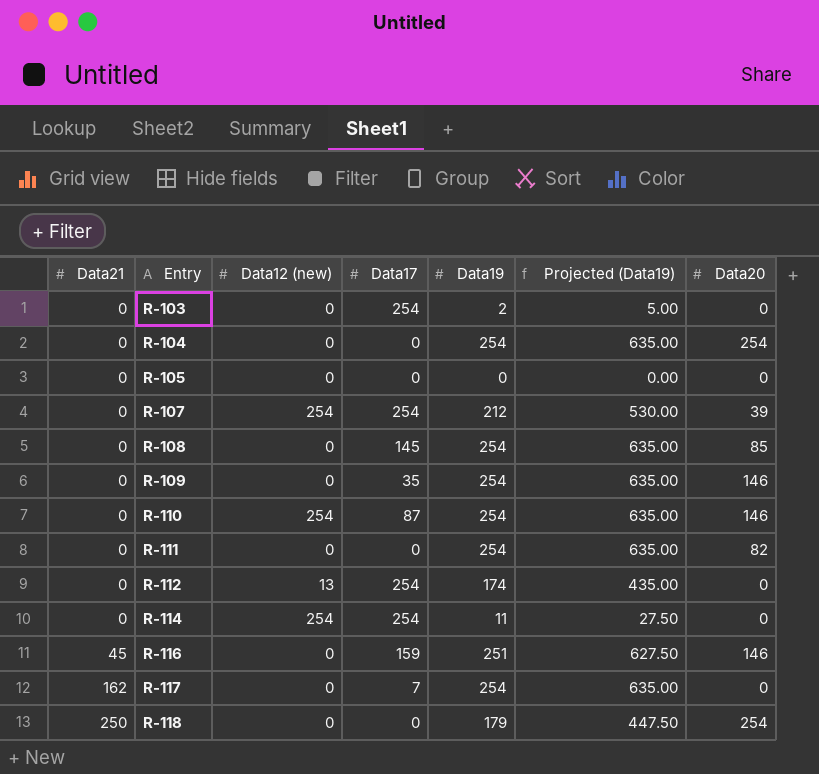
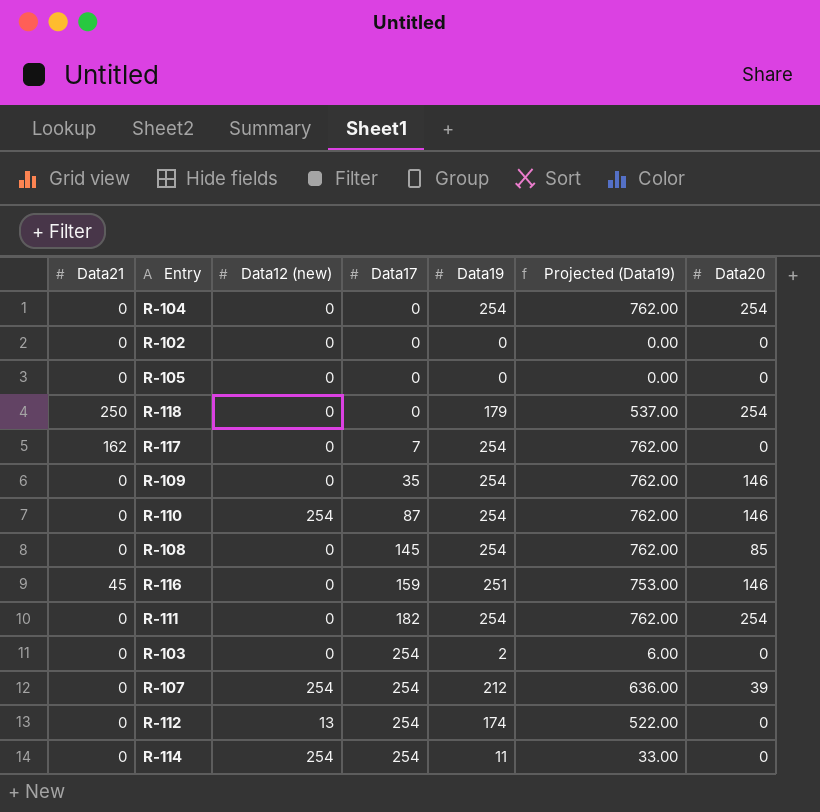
row order: Data21 ascending -> Data17 ascending
column Projected (Data19) | formula: [Data19] * 2.5 -> [Data19] * 3
row R-102: none -> 0 | 0 | 0 | 0 | 0.00 | 0
R-111 | Data17: 0 -> 182
R-111 | Data20: 82 -> 254

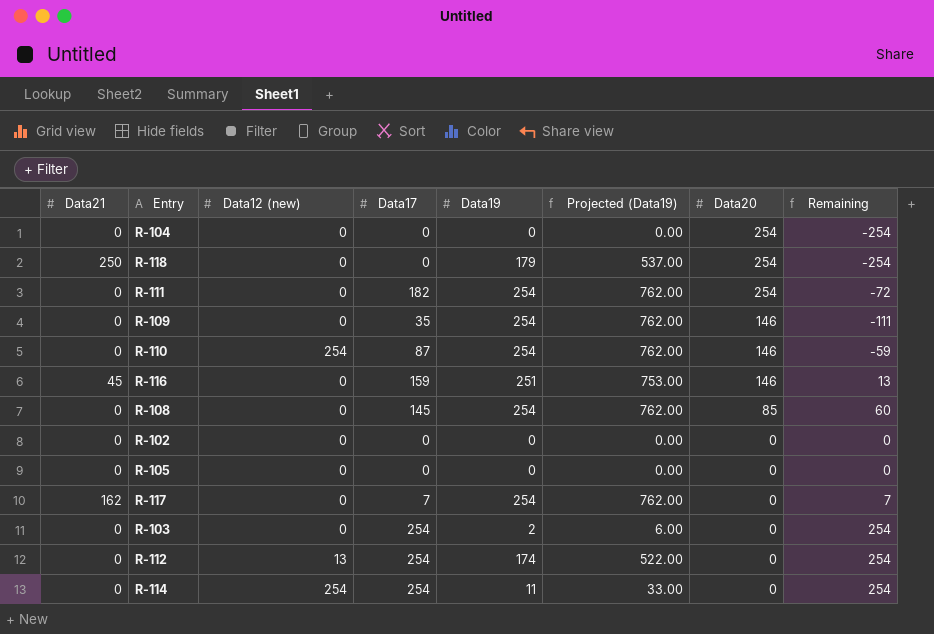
row order: Data17 ascending -> Data20 descending
column Remaining | formula: none -> [Data17] - [Data20]
row R-107: 0 | 254 | 254 | 212 | 636.00 | 39 -> none
R-104 | Data19: 254 -> 0
R-104 | Projected (Data19): 762.00 -> 0.00

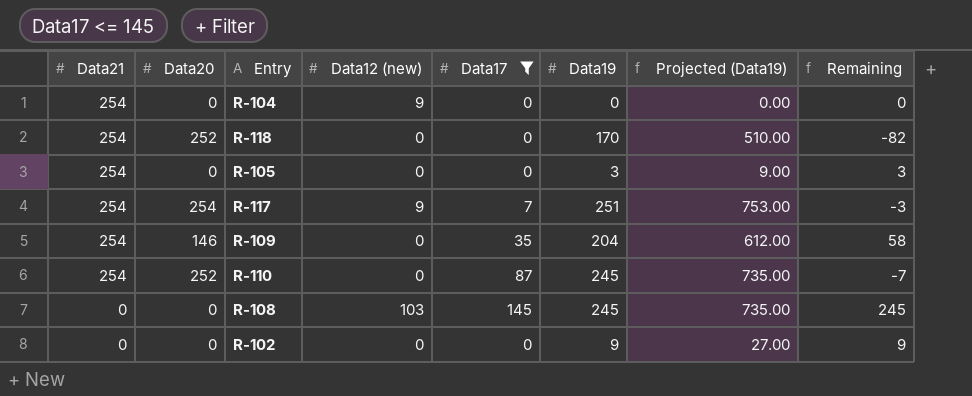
filter: none -> Data17 <= 145
row order: Data20 descending -> Data21 descending
column Data20 | position: 7 -> 2
column Remaining | formula: [Data17] - [Data20] -> [Data19] - [Data20]
R-104 | Data21: 0 -> 254
R-104 | Data20: 254 -> 0
R-104 | Data12 (new): 0 -> 9
R-118 | Data21: 250 -> 254
R-118 | Data20: 254 -> 252
R-118 | Data19: 179 -> 170
R-118 | Projected (Data19): 537.00 -> 510.00
R-105 | Data21: 0 -> 254
R-105 | Data19: 0 -> 3
R-105 | Projected (Data19): 0.00 -> 9.00
R-117 | Data21: 162 -> 254
R-117 | Data20: 0 -> 254
R-117 | Data12 (new): 0 -> 9
R-117 | Data19: 254 -> 251
R-117 | Projected (Data19): 762.00 -> 753.00
R-109 | Data21: 0 -> 254
R-109 | Data19: 254 -> 204
R-109 | Projected (Data19): 762.00 -> 612.00
R-110 | Data21: 0 -> 254
R-110 | Data20: 146 -> 252
R-110 | Data12 (new): 254 -> 0
R-110 | Data19: 254 -> 245
R-110 | Projected (Data19): 762.00 -> 735.00
R-108 | Data20: 85 -> 0
R-108 | Data12 (new): 0 -> 103
R-108 | Data19: 254 -> 245
R-108 | Projected (Data19): 762.00 -> 735.00
R-102 | Data19: 0 -> 9
R-102 | Projected (Data19): 0.00 -> 27.00

